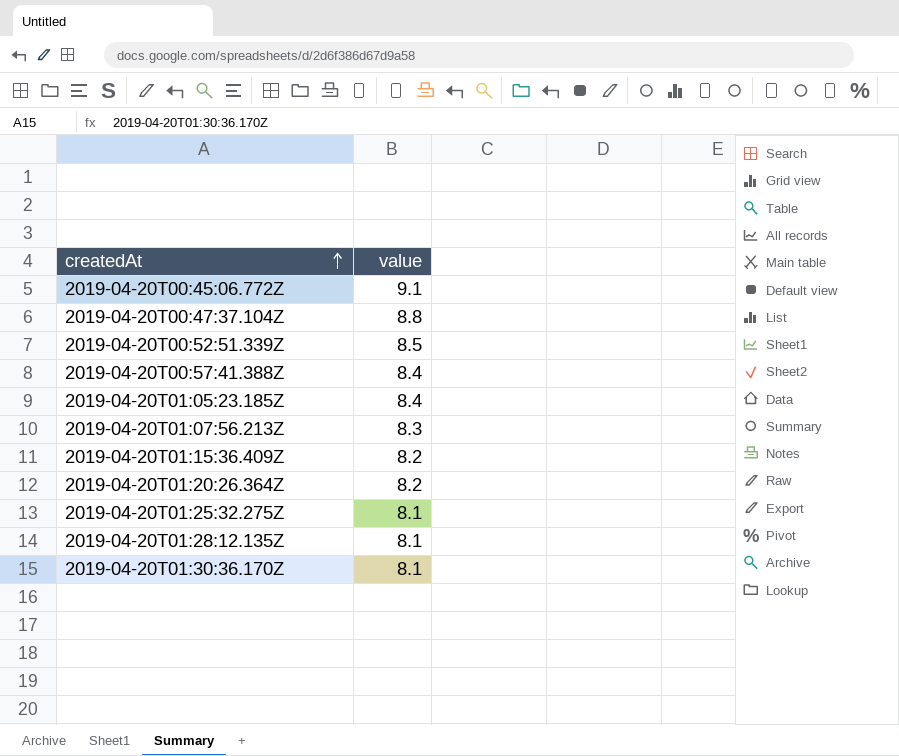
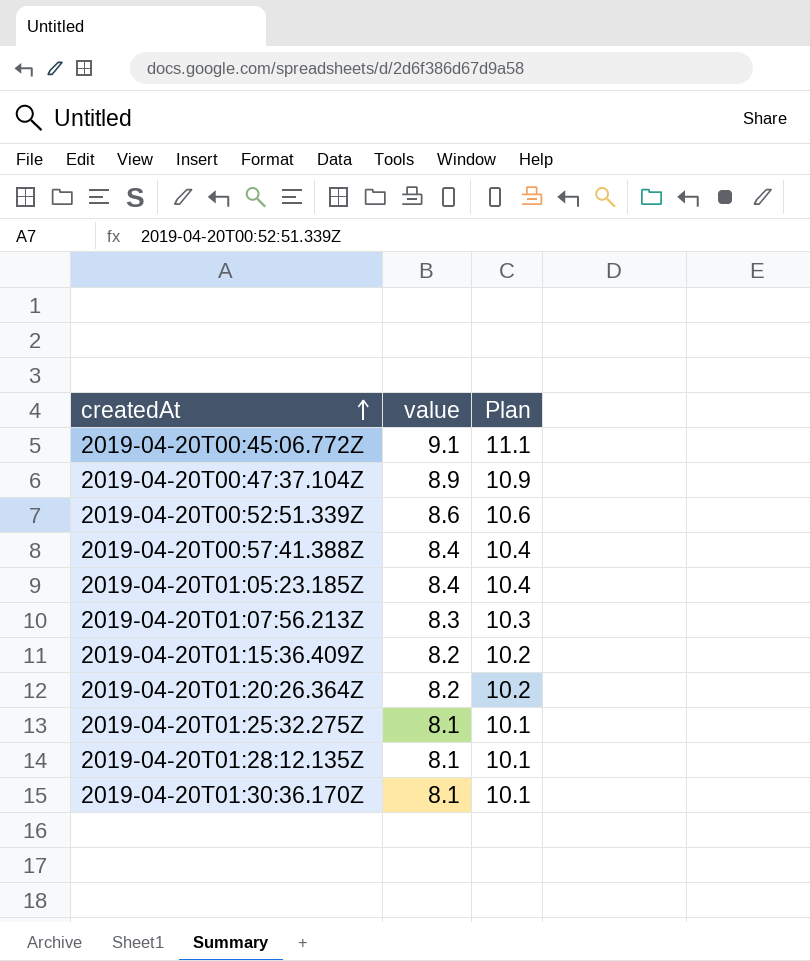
column Plan | formula: none -> [value] + 2
2019-04-20T00:47:37.104Z | value: 8.8 -> 8.9
2019-04-20T00:52:51.339Z | value: 8.5 -> 8.6

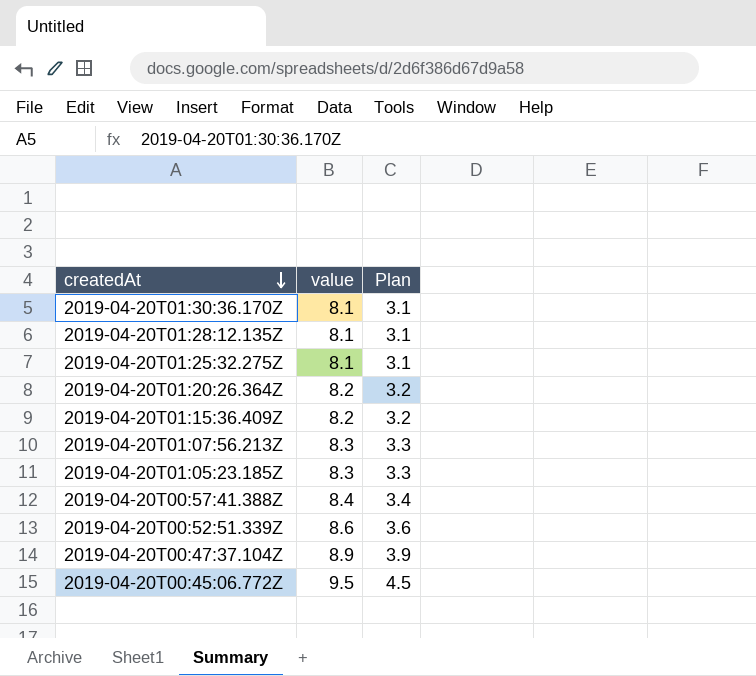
row order: createdAt ascending -> createdAt descending
column Plan | formula: [value] + 2 -> [value] - 5
2019-04-20T01:05:23.185Z | value: 8.4 -> 8.3
2019-04-20T00:45:06.772Z | value: 9.1 -> 9.5

